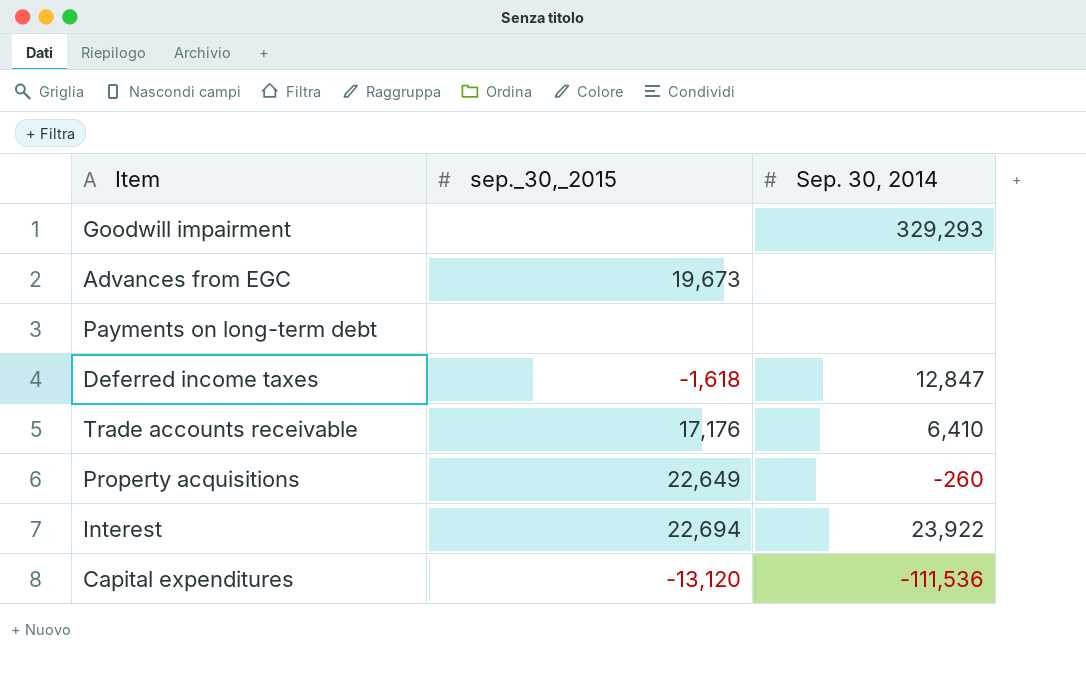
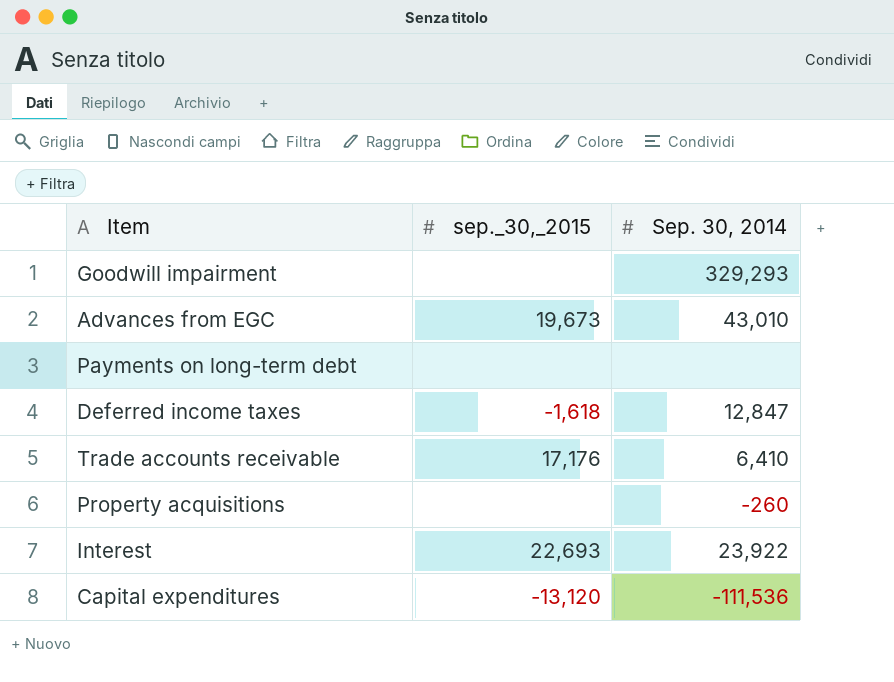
Advances from EGC | Sep. 30, 2014: none -> 43,010
Property acquisitions | sep._30,_2015: 22,649 -> none
Interest | sep._30,_2015: 22,694 -> 22,693

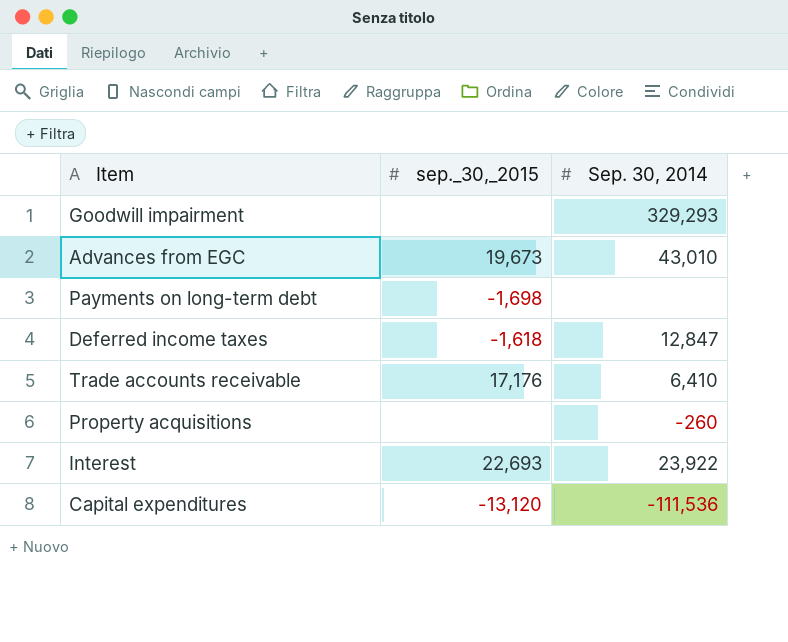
Payments on long-term debt | sep._30,_2015: none -> -1,698

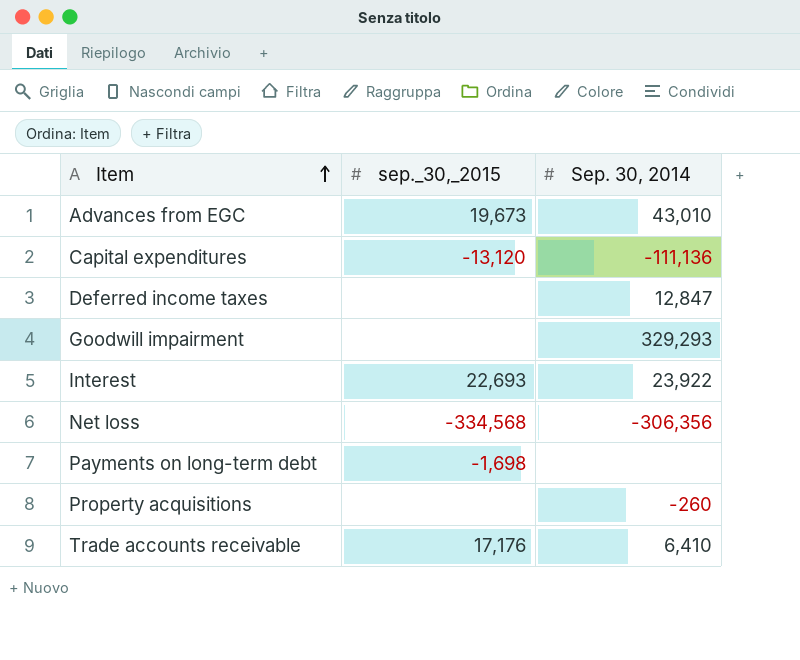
row order: none -> Item ascending
Capital expenditures | Sep. 30, 2014: -111,536 -> -111,136
Deferred income taxes | sep._30,_2015: -1,618 -> none
row Net loss: none -> -334,568 | -306,356

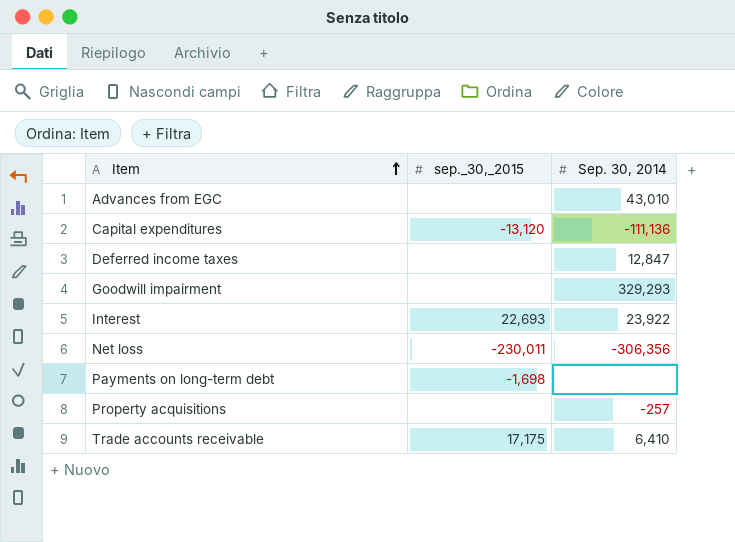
Advances from EGC | sep._30,_2015: 19,673 -> none
Net loss | sep._30,_2015: -334,568 -> -230,011
Property acquisitions | Sep. 30, 2014: -260 -> -257
Trade accounts receivable | sep._30,_2015: 17,176 -> 17,175

